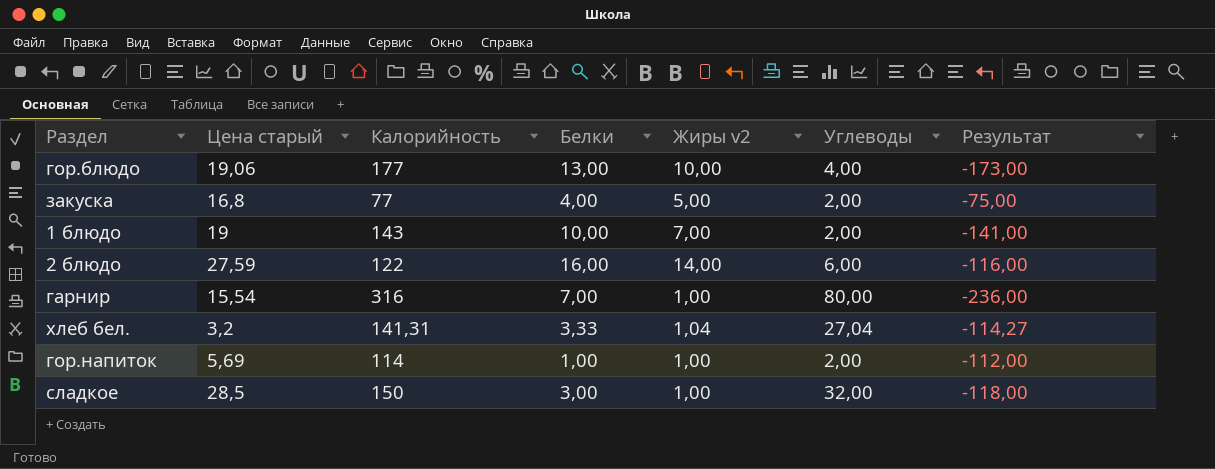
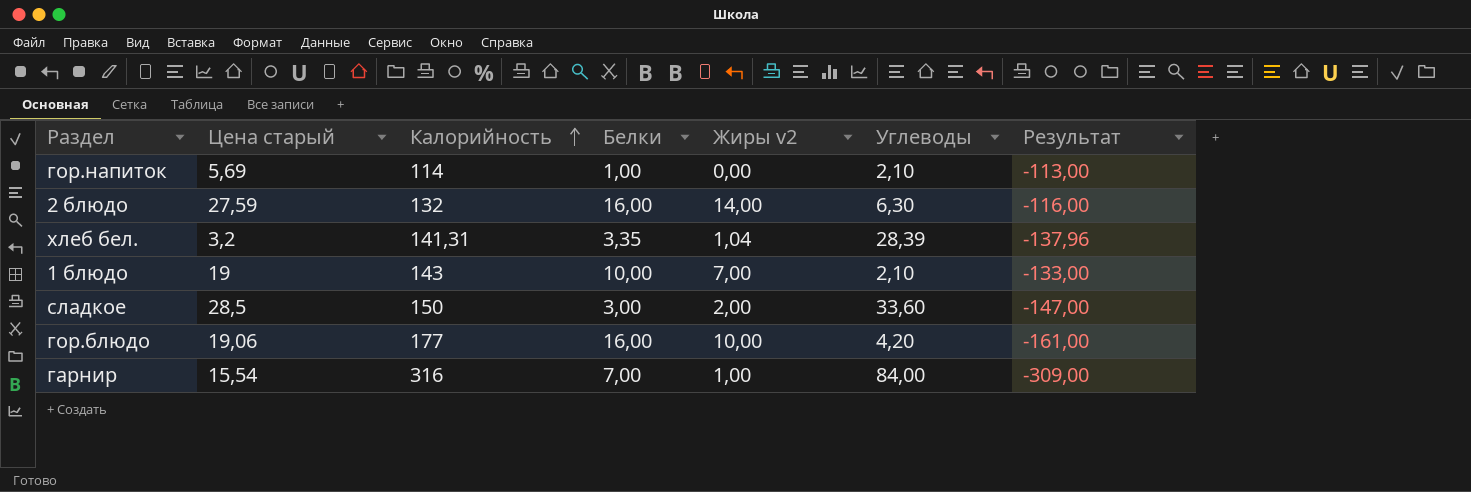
row order: none -> Калорийность ascending
column Результат | formula: [Углеводы] - [Калорийность] -> [Белки] - [Калорийность]
row закуска: 16,8 | 77 | 4,00 | 5,00 | 2,00 | -75,00 -> none
гор.напиток | Жиры v2: 1,00 -> 0,00
гор.напиток | Углеводы: 2,00 -> 2,10
2 блюдо | Калорийность: 122 -> 132
2 блюдо | Углеводы: 6,00 -> 6,30
хлеб бел. | Белки: 3,33 -> 3,35
хлеб бел. | Углеводы: 27,04 -> 28,39
1 блюдо | Углеводы: 2,00 -> 2,10
сладкое | Жиры v2: 1,00 -> 2,00
сладкое | Углеводы: 32,00 -> 33,60
гор.блюдо | Белки: 13,00 -> 16,00
гор.блюдо | Углеводы: 4,00 -> 4,20
гарнир | Углеводы: 80,00 -> 84,00

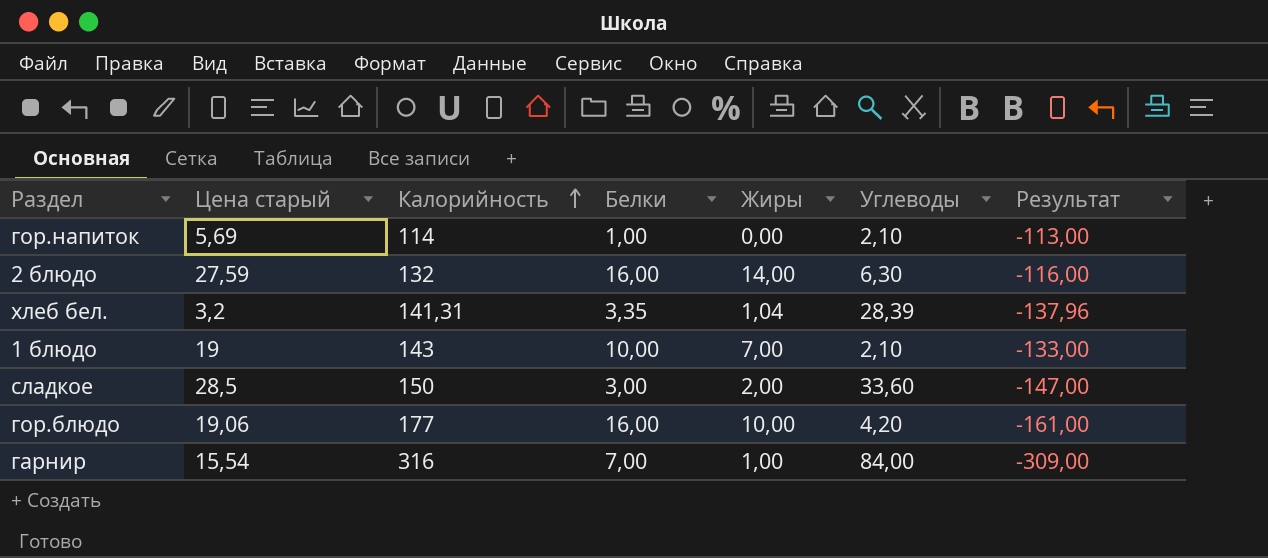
column name: Жиры v2 -> Жиры

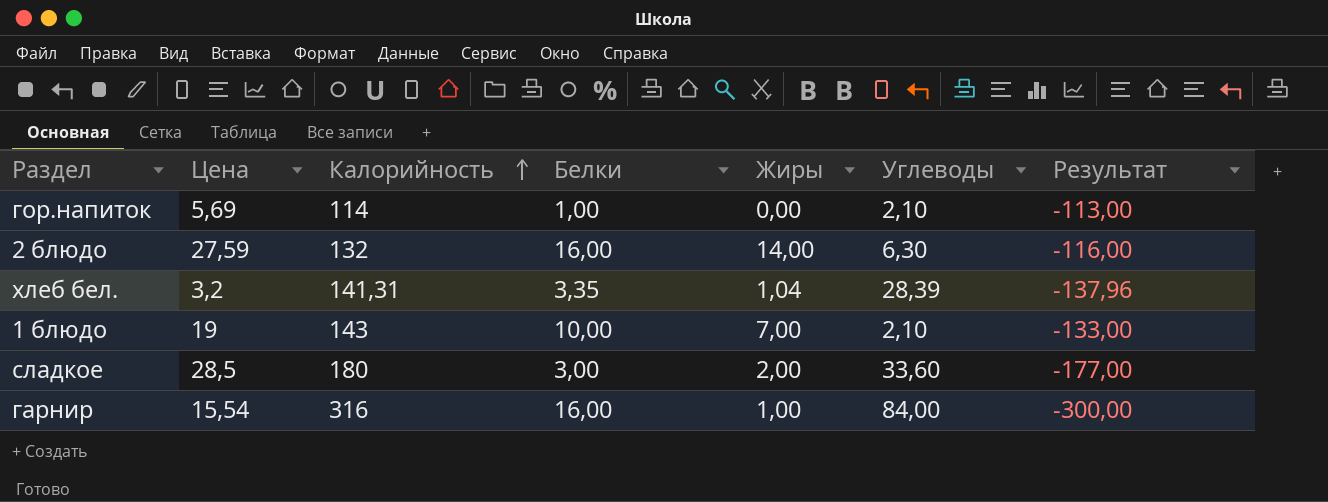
column name: Цена старый -> Цена
row гор.блюдо: 19,06 | 177 | 16,00 | 10,00 | 4,20 | -161,00 -> none
сладкое | Калорийность: 150 -> 180
сладкое | Результат: -147,00 -> -177,00
гарнир | Белки: 7,00 -> 16,00
гарнир | Результат: -309,00 -> -300,00

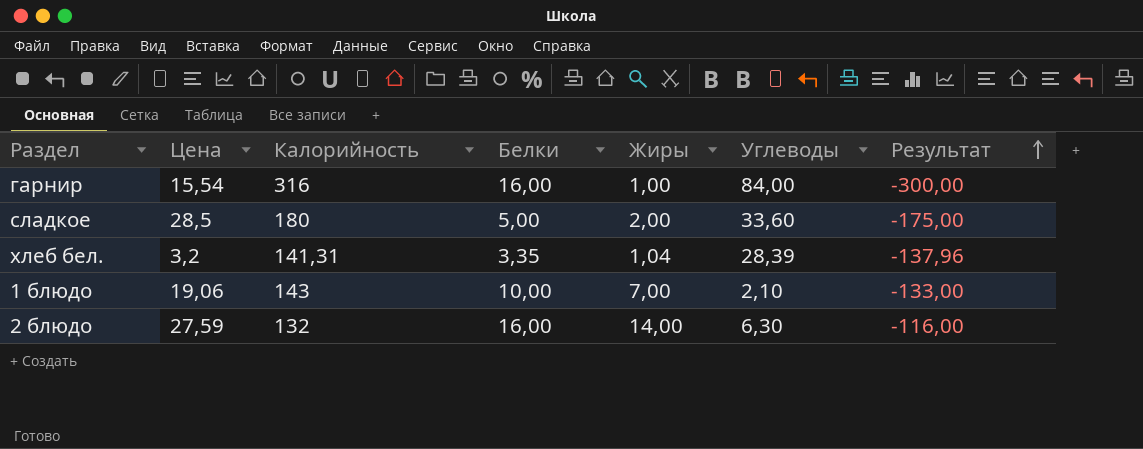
row order: Калорийность ascending -> Результат ascending
row гор.напиток: 5,69 | 114 | 1,00 | 0,00 | 2,10 | -113,00 -> none
сладкое | Белки: 3,00 -> 5,00
сладкое | Результат: -177,00 -> -175,00
1 блюдо | Цена: 19 -> 19,06

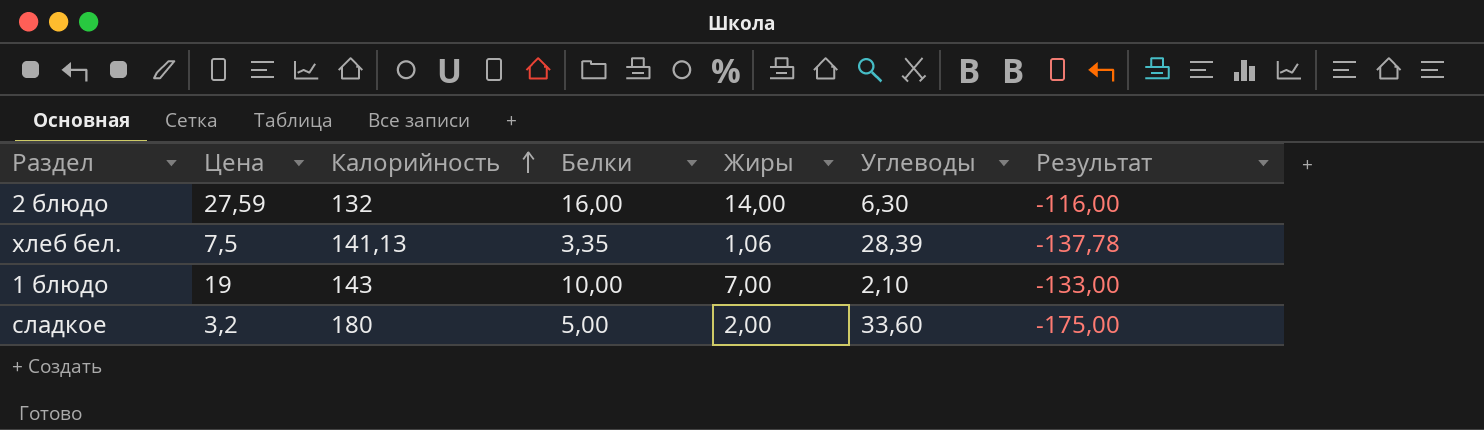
row order: Результат ascending -> Калорийность ascending
row гарнир: 15,54 | 316 | 16,00 | 1,00 | 84,00 | -300,00 -> none
хлеб бел. | Цена: 3,2 -> 7,5
хлеб бел. | Калорийность: 141,31 -> 141,13
хлеб бел. | Жиры: 1,04 -> 1,06
хлеб бел. | Результат: -137,96 -> -137,78
1 блюдо | Цена: 19,06 -> 19
сладкое | Цена: 28,5 -> 3,2

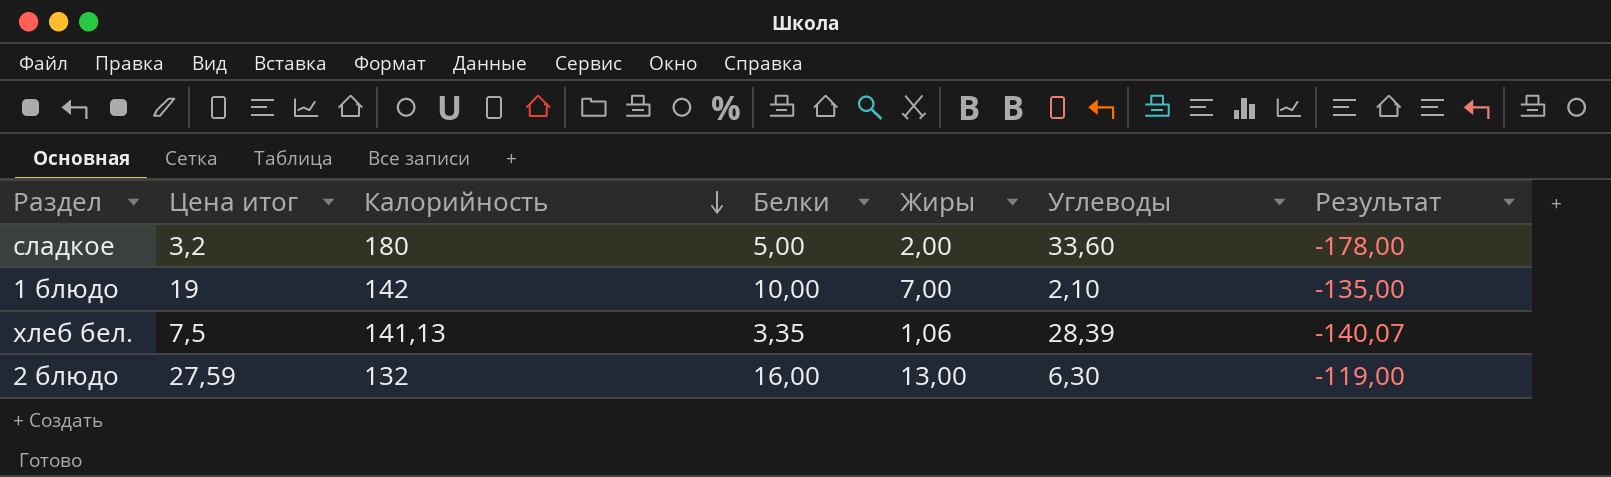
row order: Калорийность ascending -> Калорийность descending
column name: Цена -> Цена итог
column Результат | formula: [Белки] - [Калорийность] -> [Жиры] - [Калорийность]
1 блюдо | Калорийность: 143 -> 142
2 блюдо | Жиры: 14,00 -> 13,00

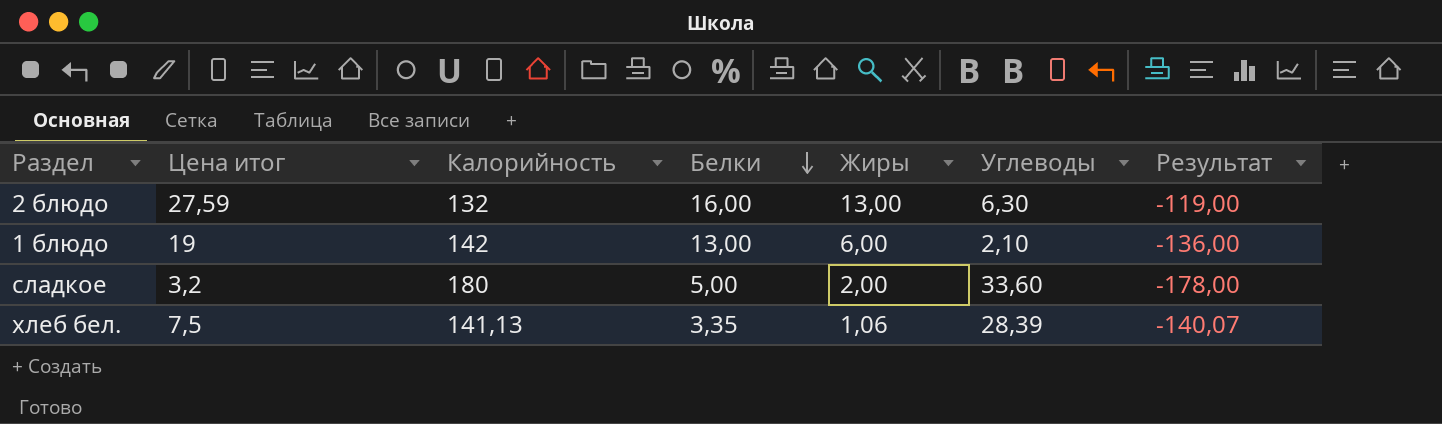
row order: Калорийность descending -> Белки descending
1 блюдо | Белки: 10,00 -> 13,00
1 блюдо | Жиры: 7,00 -> 6,00
1 блюдо | Результат: -135,00 -> -136,00

